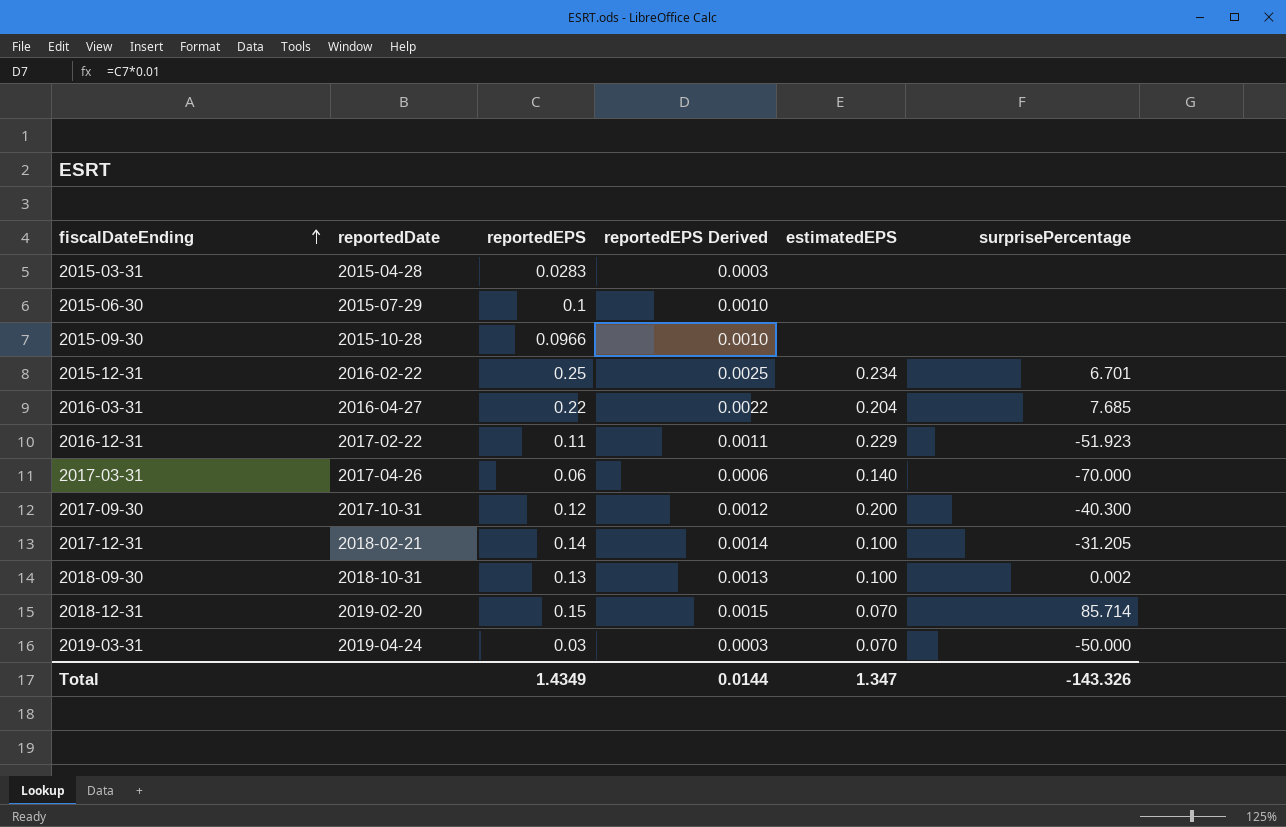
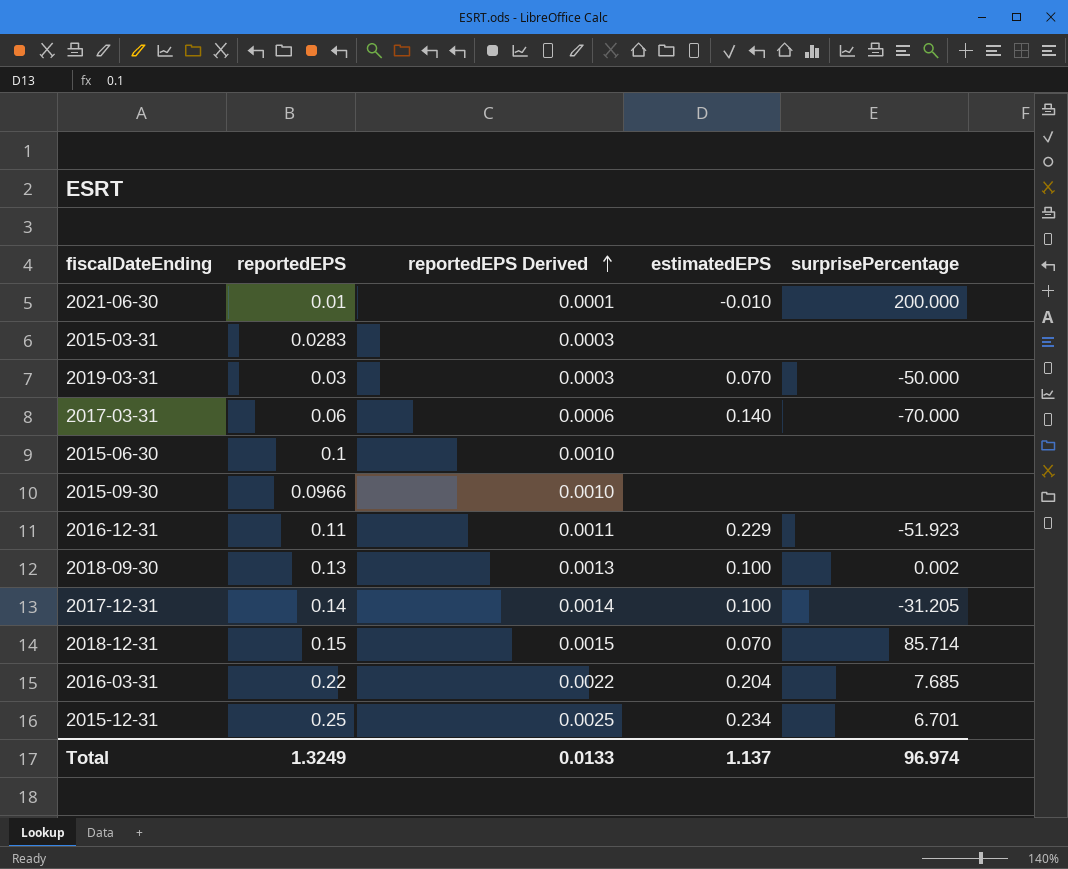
row order: fiscalDateEnding ascending -> reportedEPS Derived ascending
column reportedDate | position: 2 -> none
row 2017-09-30: 2017-10-31 | 0.12 | 0.0012 | 0.200 | -40.300 -> none
row 2021-06-30: none -> 0.01 | 0.0001 | -0.010 | 200.000
Total | reportedEPS: 1.4349 -> 1.3249
Total | reportedEPS Derived: 0.0144 -> 0.0133
Total | estimatedEPS: 1.347 -> 1.137
Total | surprisePercentage: -143.326 -> 96.974

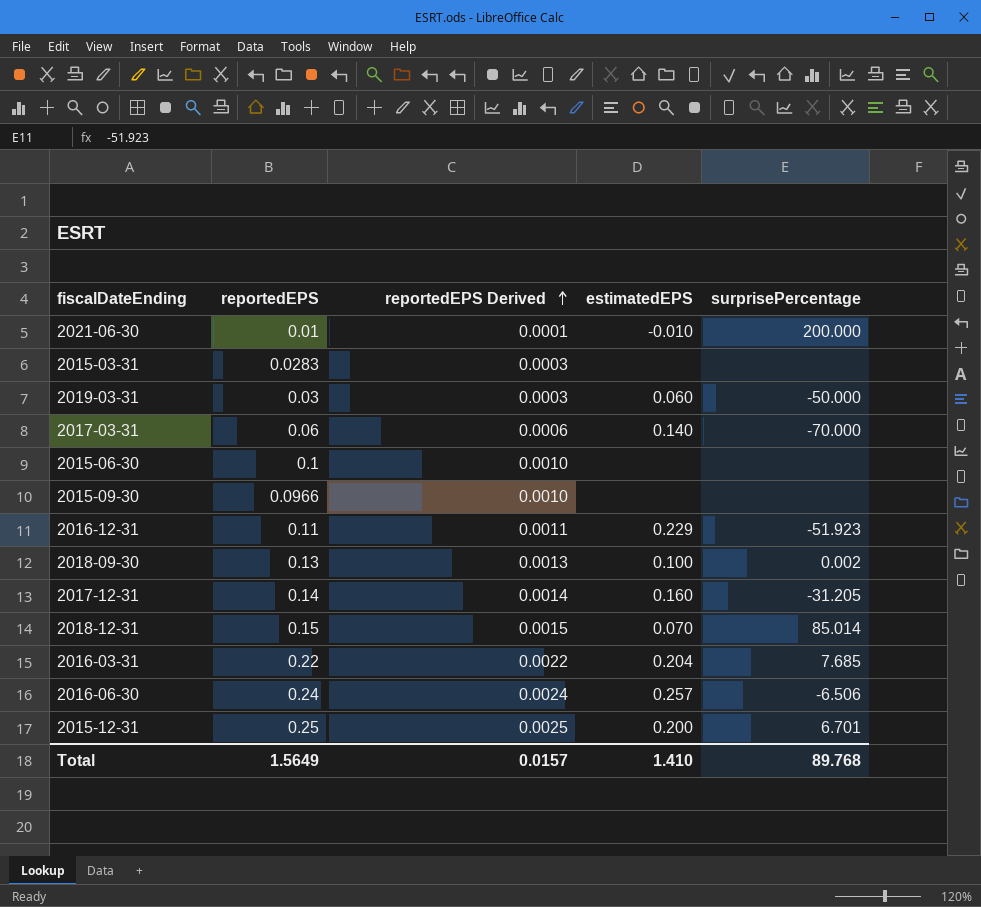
2019-03-31 | estimatedEPS: 0.070 -> 0.060
2017-12-31 | estimatedEPS: 0.100 -> 0.160
2018-12-31 | surprisePercentage: 85.714 -> 85.014
row 2016-06-30: none -> 0.24 | 0.0024 | 0.257 | -6.506
2015-12-31 | estimatedEPS: 0.234 -> 0.200
Total | reportedEPS: 1.3249 -> 1.5649
Total | reportedEPS Derived: 0.0133 -> 0.0157
Total | estimatedEPS: 1.137 -> 1.410
Total | surprisePercentage: 96.974 -> 89.768

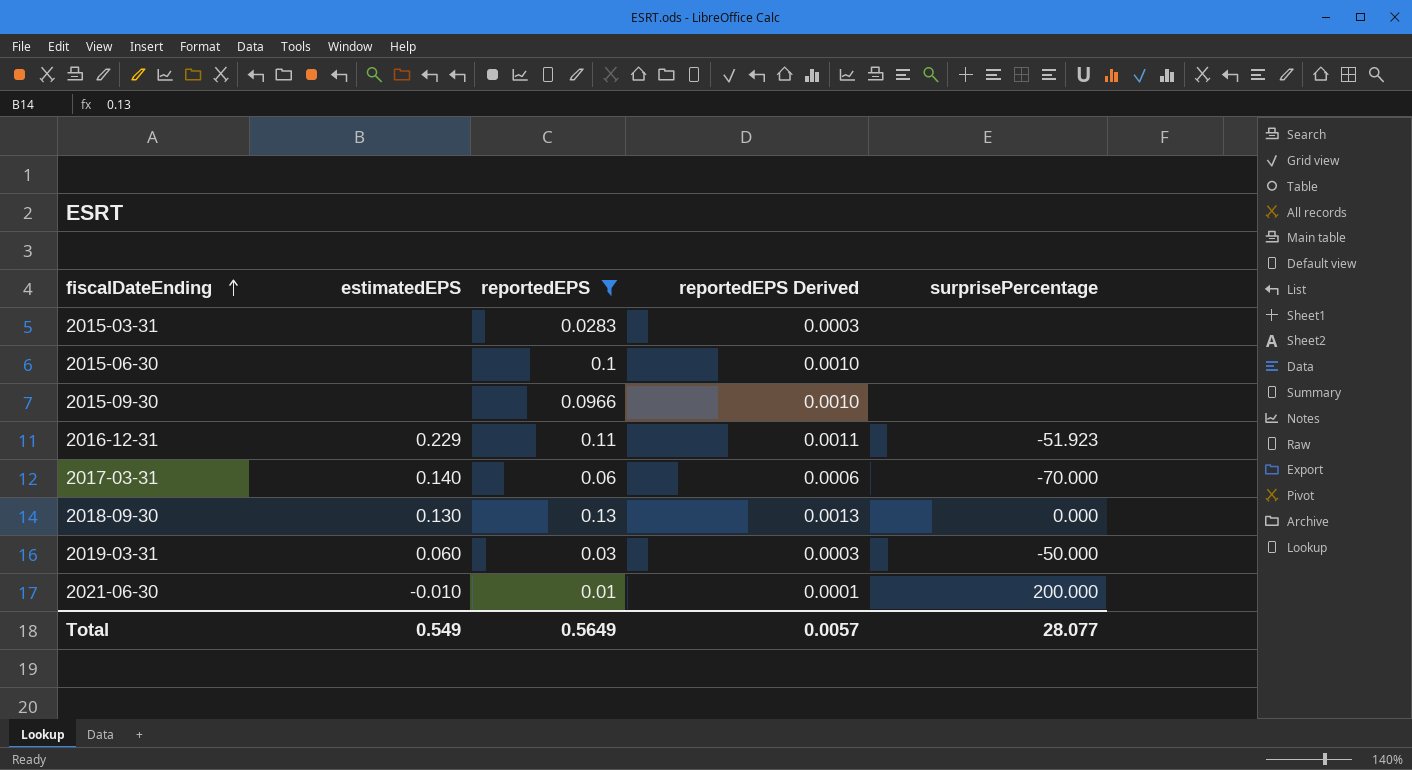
filter: none -> reportedEPS <= 0.13
row order: reportedEPS Derived ascending -> fiscalDateEnding ascending
column estimatedEPS | position: 4 -> 2
2018-09-30 | estimatedEPS: 0.100 -> 0.130
2018-09-30 | surprisePercentage: 0.002 -> 0.000
Total | estimatedEPS: 1.410 -> 0.549
Total | reportedEPS: 1.5649 -> 0.5649
Total | reportedEPS Derived: 0.0157 -> 0.0057
Total | surprisePercentage: 89.768 -> 28.077

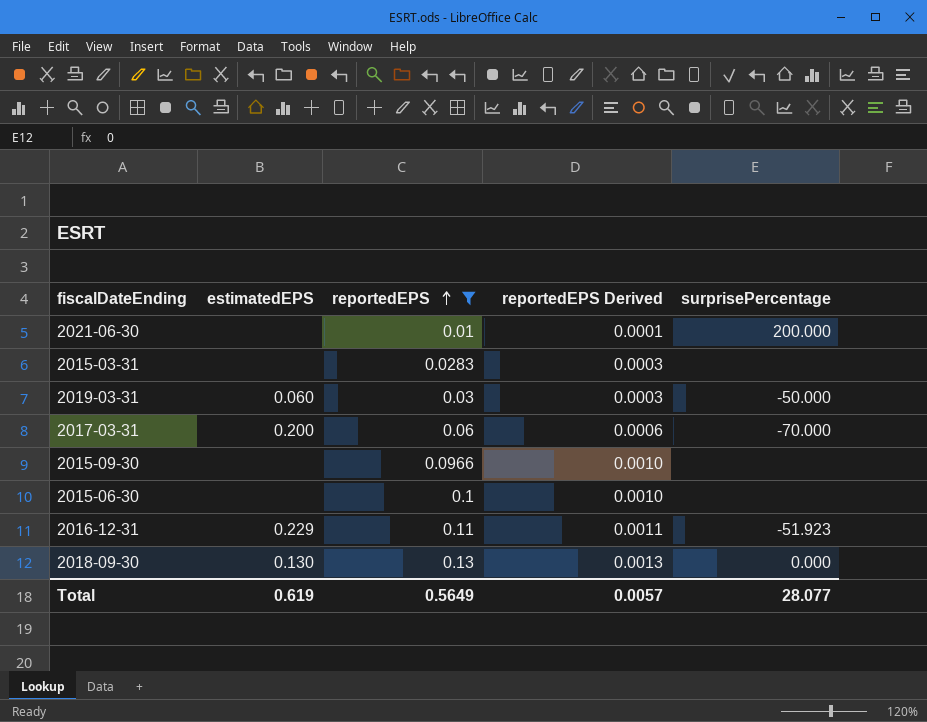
row order: fiscalDateEnding ascending -> reportedEPS ascending
2021-06-30 | estimatedEPS: -0.010 -> none
2017-03-31 | estimatedEPS: 0.140 -> 0.200
Total | estimatedEPS: 0.549 -> 0.619

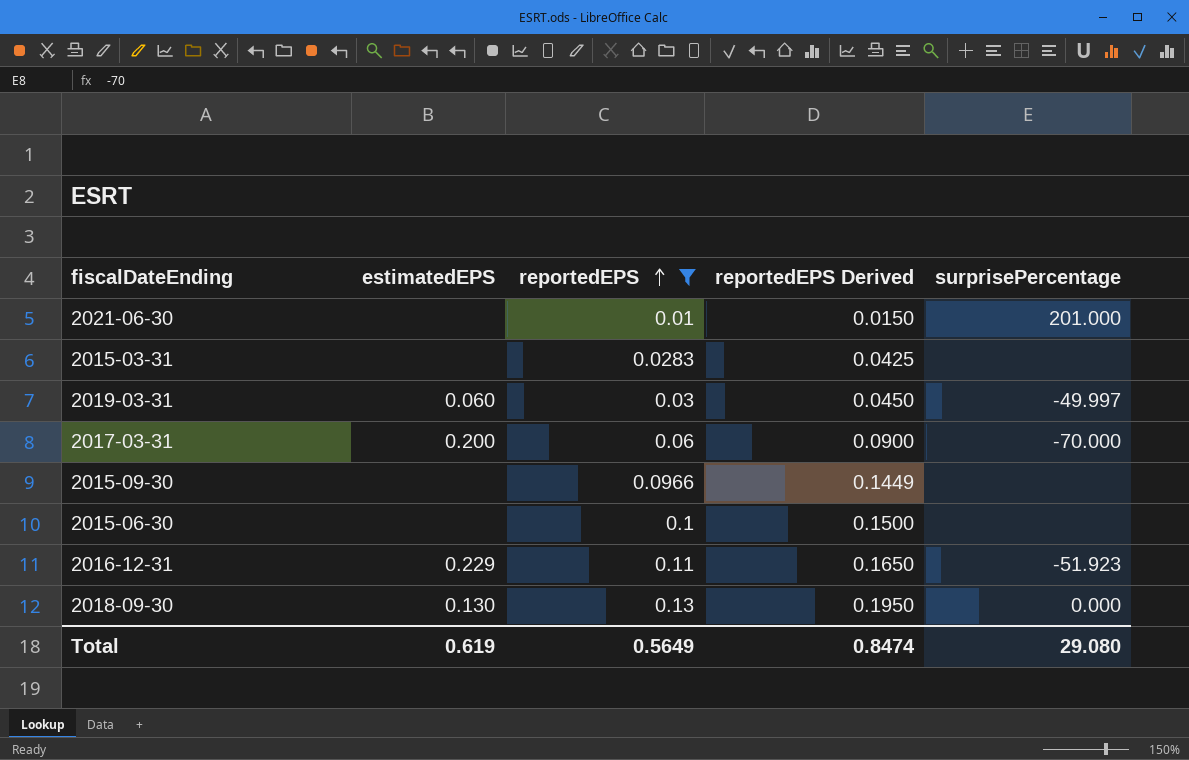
column reportedEPS Derived | formula: [reportedEPS] * 0.01 -> [reportedEPS] * 1.5
2021-06-30 | surprisePercentage: 200.000 -> 201.000
2019-03-31 | surprisePercentage: -50.000 -> -49.997
Total | reportedEPS Derived: 0.0057 -> 0.8474
Total | surprisePercentage: 28.077 -> 29.080

